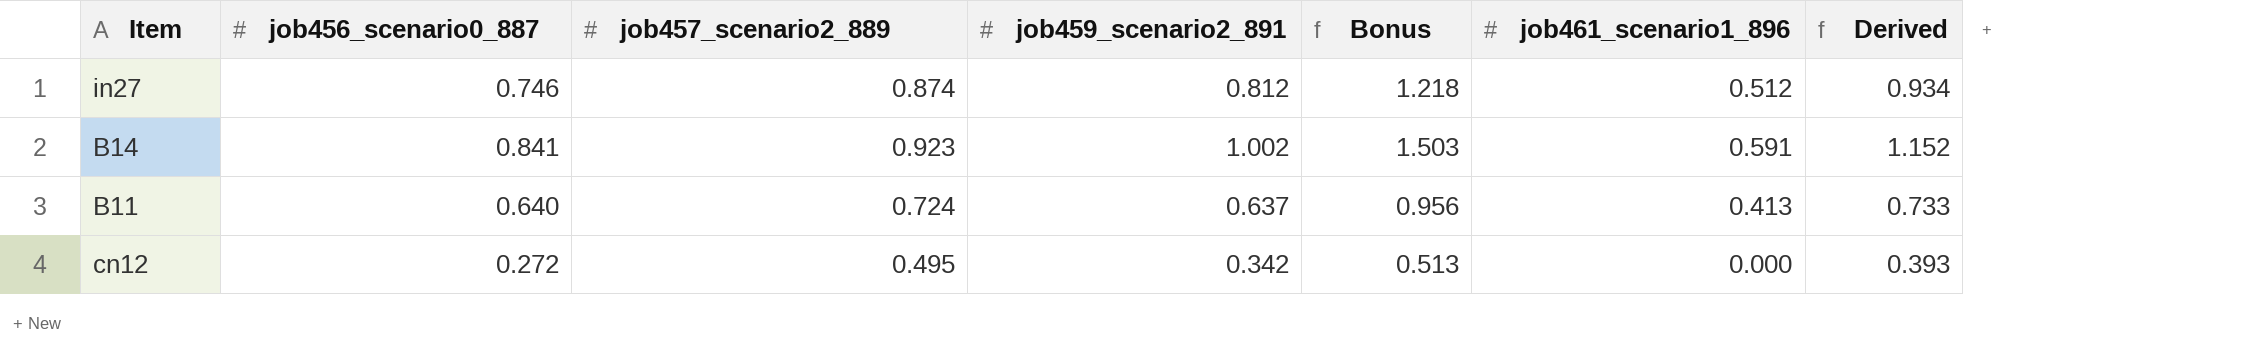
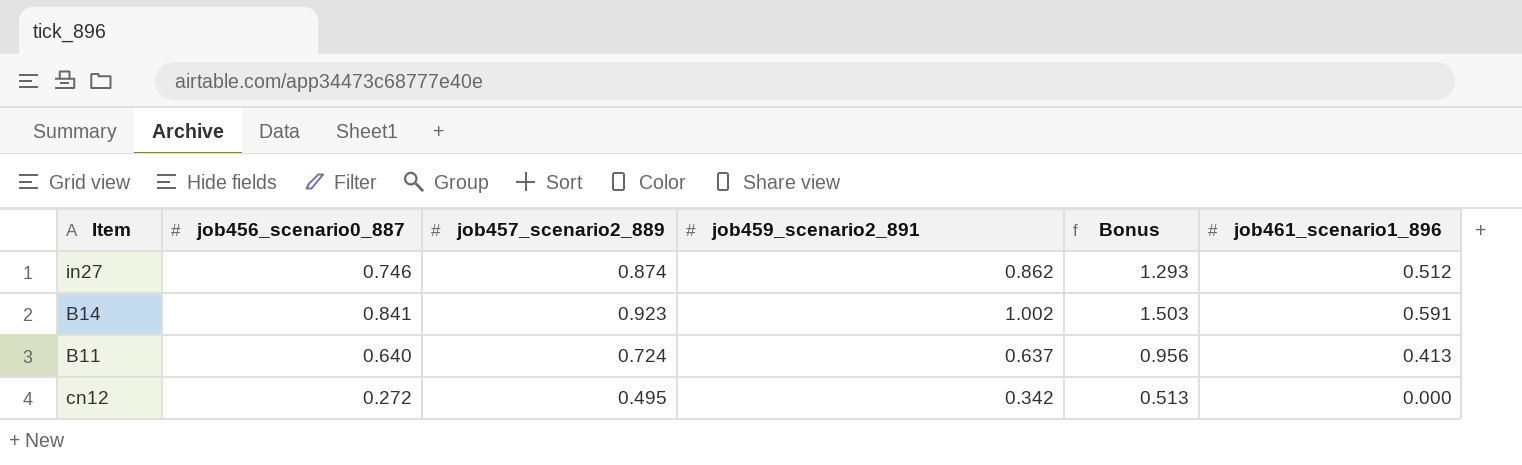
column Derived | formula: [job459_scenario2_891] * 1.15 -> none
in27 | job459_scenario2_891: 0.812 -> 0.862
in27 | Bonus: 1.218 -> 1.293

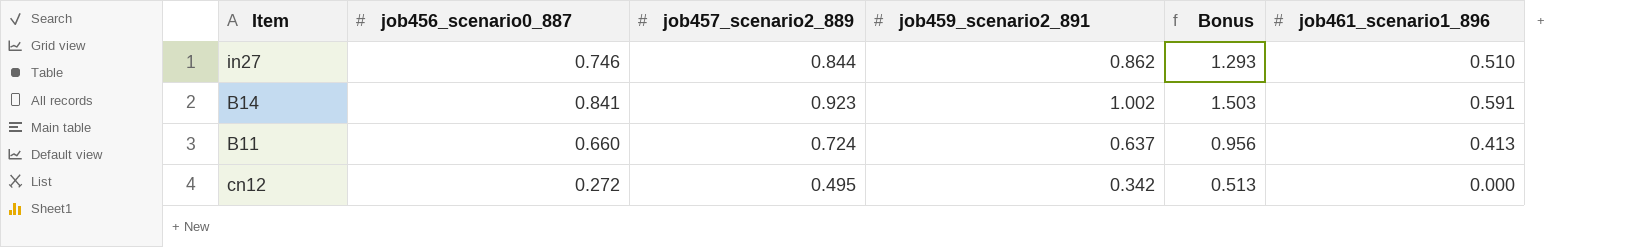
in27 | job457_scenario2_889: 0.874 -> 0.844
in27 | job461_scenario1_896: 0.512 -> 0.510
B11 | job456_scenario0_887: 0.640 -> 0.660

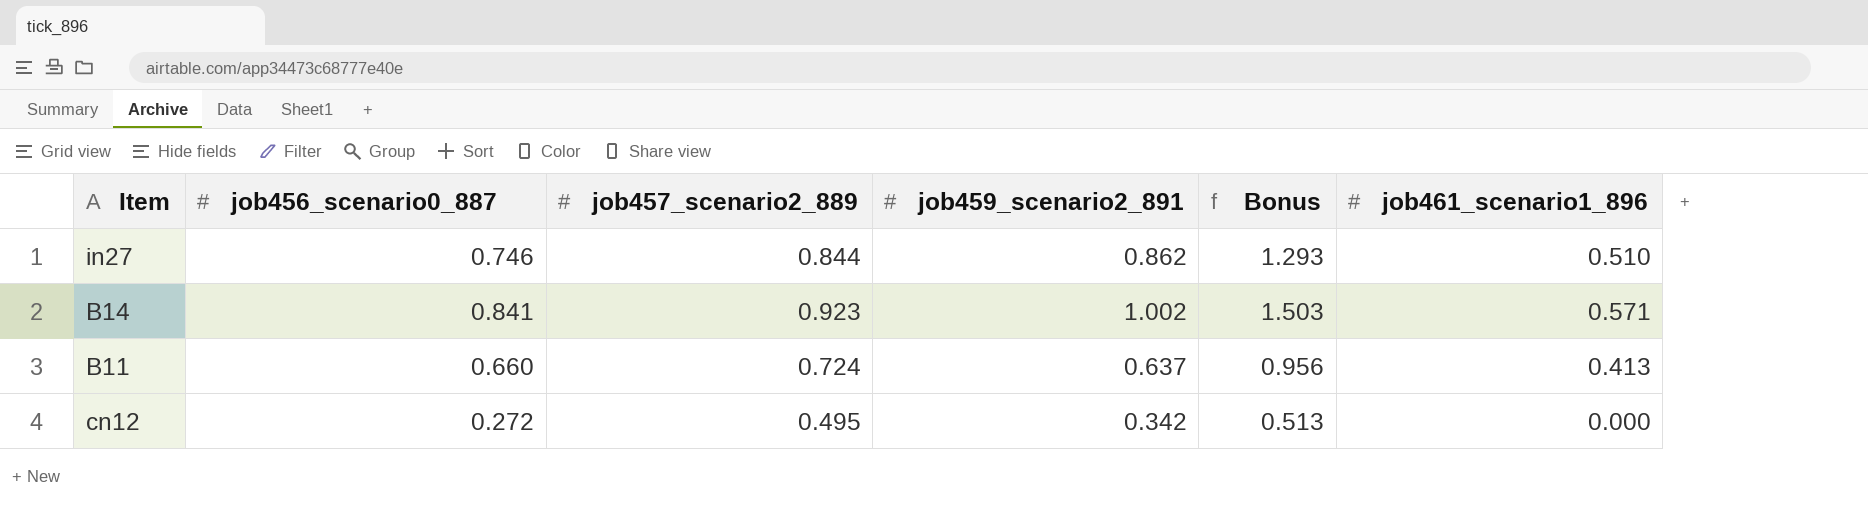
B14 | job461_scenario1_896: 0.591 -> 0.571

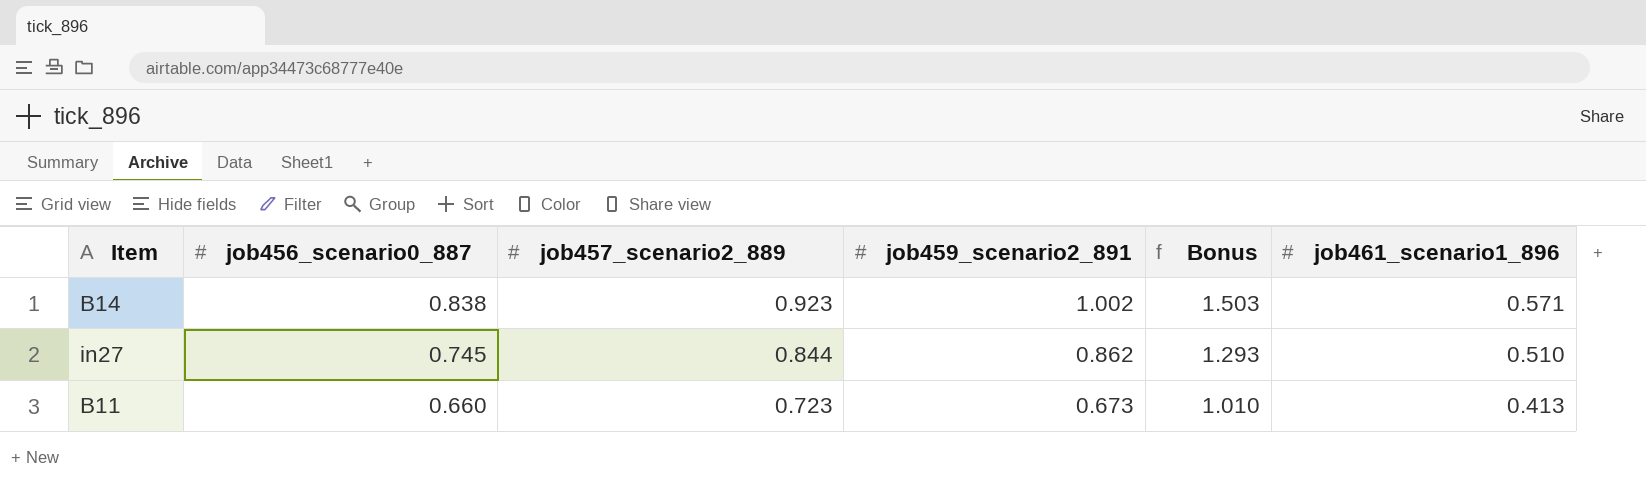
row order: none -> job456_scenario0_887 descending
row cn12: 0.272 | 0.495 | 0.342 | 0.513 | 0.000 -> none
B14 | job456_scenario0_887: 0.841 -> 0.838
in27 | job456_scenario0_887: 0.746 -> 0.745
B11 | job457_scenario2_889: 0.724 -> 0.723
B11 | job459_scenario2_891: 0.637 -> 0.673
B11 | Bonus: 0.956 -> 1.010

